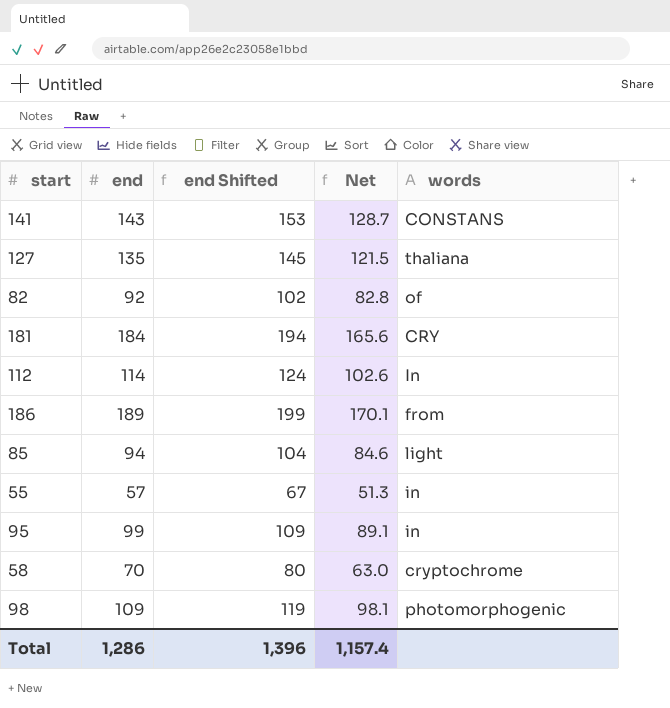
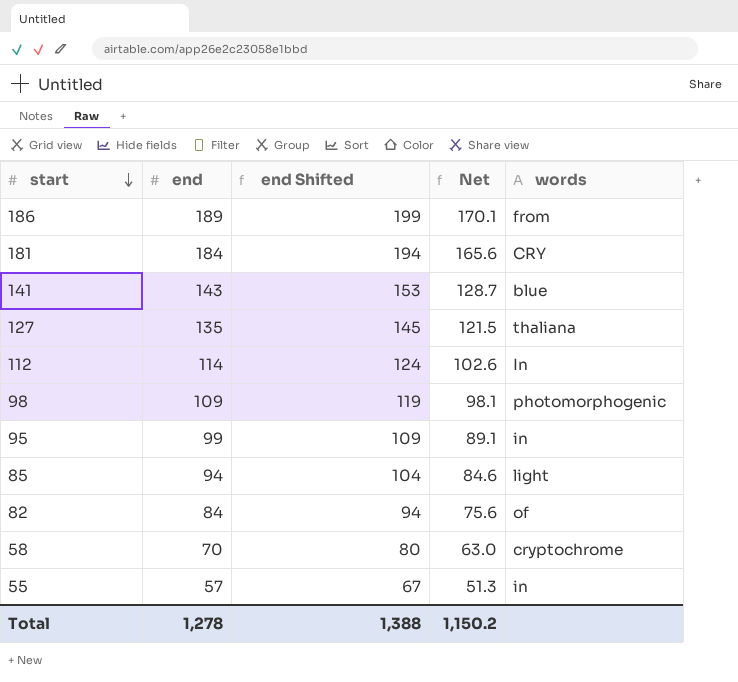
row order: none -> start descending
141 | words: CONSTANS -> blue
82 | end: 92 -> 84
82 | end Shifted: 102 -> 94
82 | Net: 82.8 -> 75.6
Total | end: 1,286 -> 1,278
Total | end Shifted: 1,396 -> 1,388
Total | Net: 1,157.4 -> 1,150.2

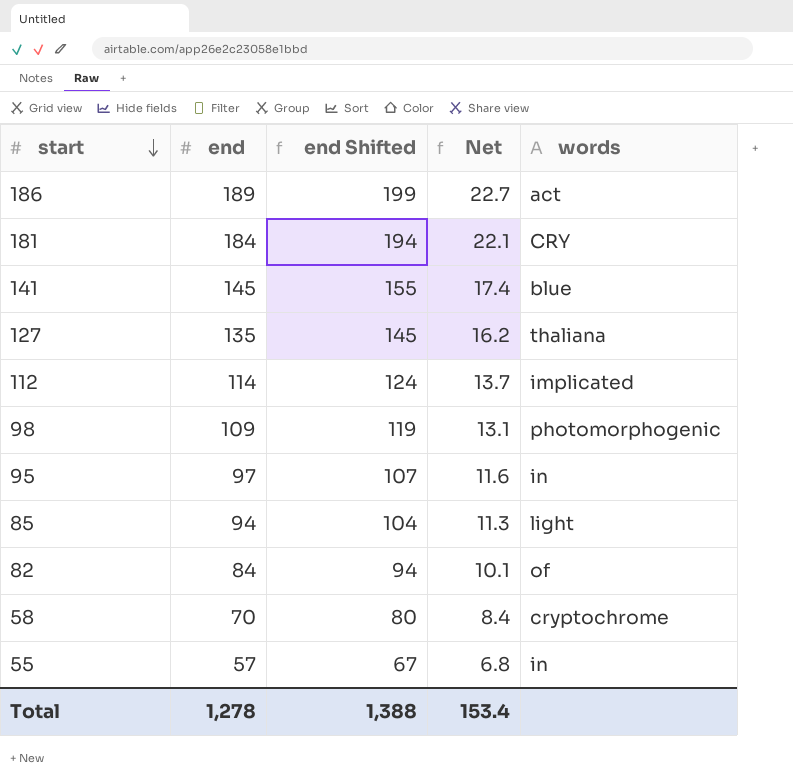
column Net | formula: [end] * 0.9 -> [end] * 0.12
186 | words: from -> act
141 | end: 143 -> 145
141 | end Shifted: 153 -> 155
112 | words: In -> implicated
95 | end: 99 -> 97
95 | end Shifted: 109 -> 107
Total | Net: 1,150.2 -> 153.4

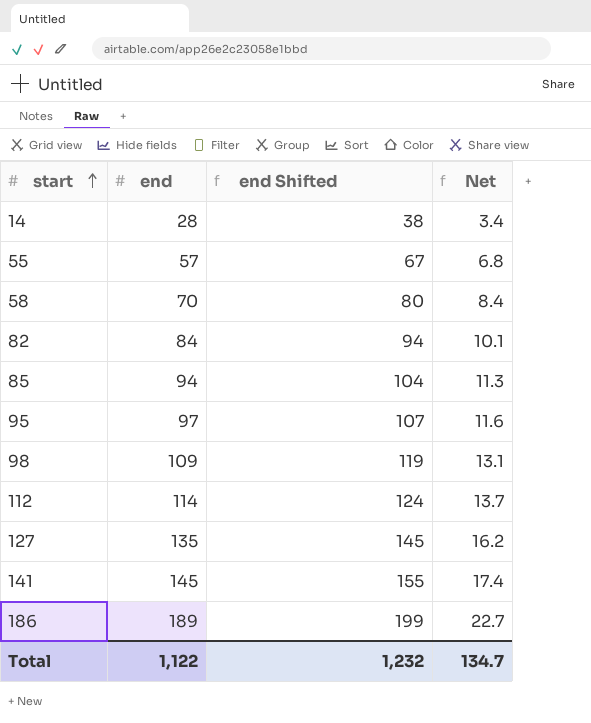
row order: start descending -> start ascending
column words | position: 5 -> none
row 181: 184 | 194 | 22.1 | CRY -> none
row 14: none -> 28 | 38 | 3.4
Total | end: 1,278 -> 1,122
Total | end Shifted: 1,388 -> 1,232
Total | Net: 153.4 -> 134.7

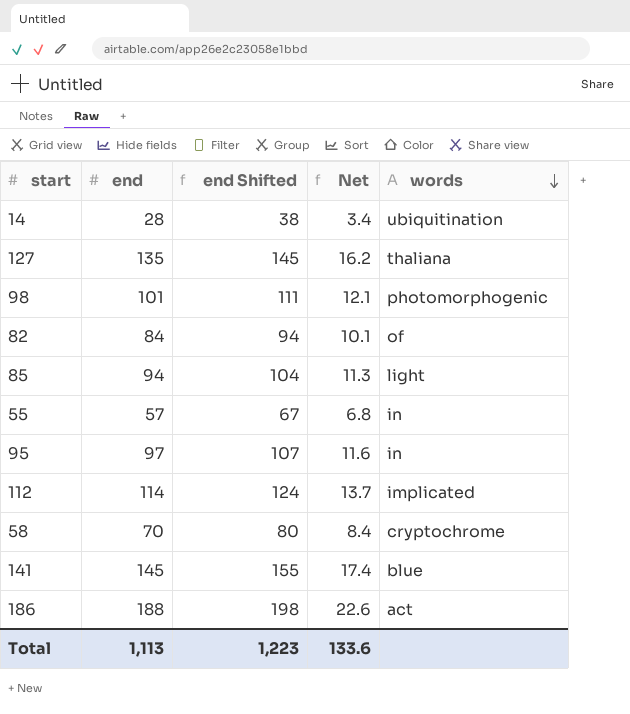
row order: start ascending -> words descending
column words | position: none -> 5
98 | end: 109 -> 101
98 | end Shifted: 119 -> 111
98 | Net: 13.1 -> 12.1
186 | end: 189 -> 188
186 | end Shifted: 199 -> 198
186 | Net: 22.7 -> 22.6
Total | end: 1,122 -> 1,113
Total | end Shifted: 1,232 -> 1,223
Total | Net: 134.7 -> 133.6

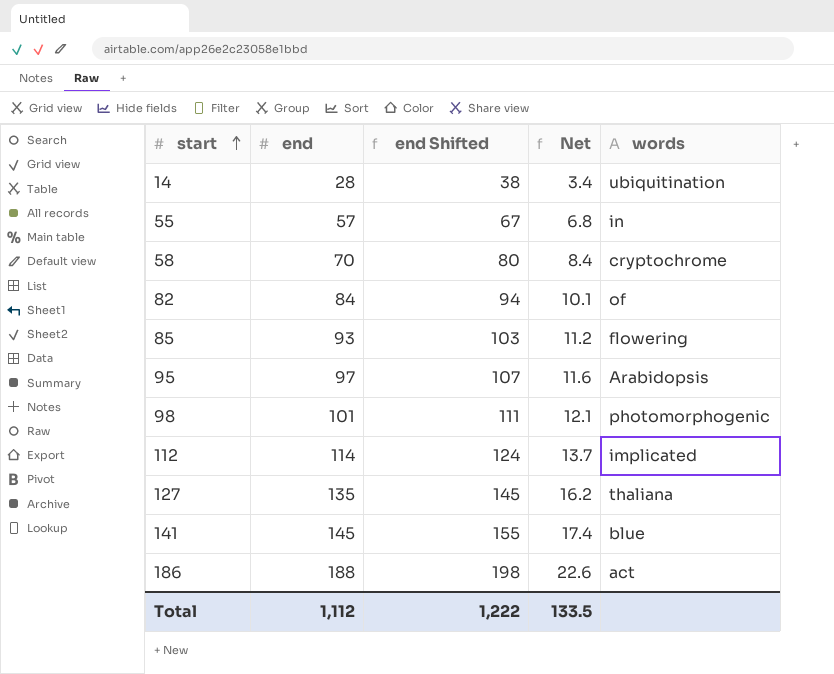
row order: words descending -> start ascending
85 | end: 94 -> 93
85 | end Shifted: 104 -> 103
85 | Net: 11.3 -> 11.2
85 | words: light -> flowering
95 | words: in -> Arabidopsis
Total | end: 1,113 -> 1,112
Total | end Shifted: 1,223 -> 1,222
Total | Net: 133.6 -> 133.5

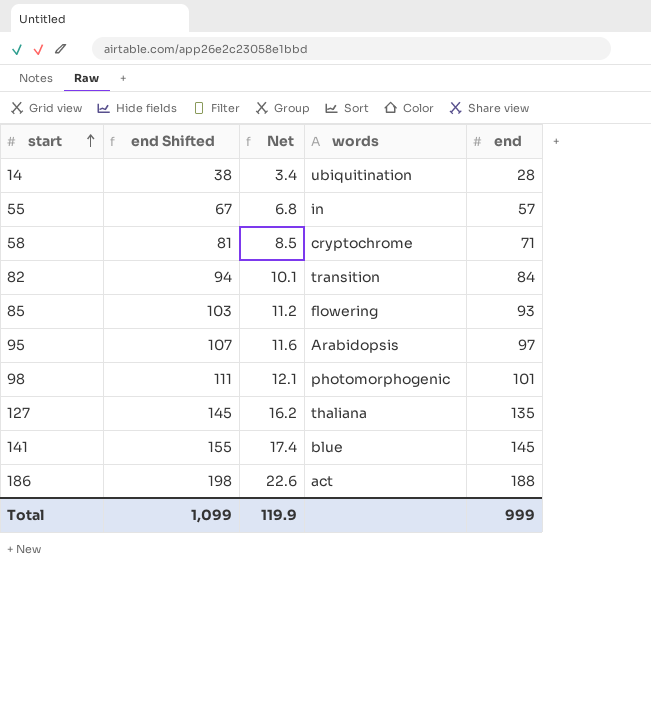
column end | position: 2 -> 5
row 112: 114 | 124 | 13.7 | implicated -> none
58 | end Shifted: 80 -> 81
58 | Net: 8.4 -> 8.5
58 | end: 70 -> 71
82 | words: of -> transition
Total | end Shifted: 1,222 -> 1,099
Total | Net: 133.5 -> 119.9
Total | end: 1,112 -> 999

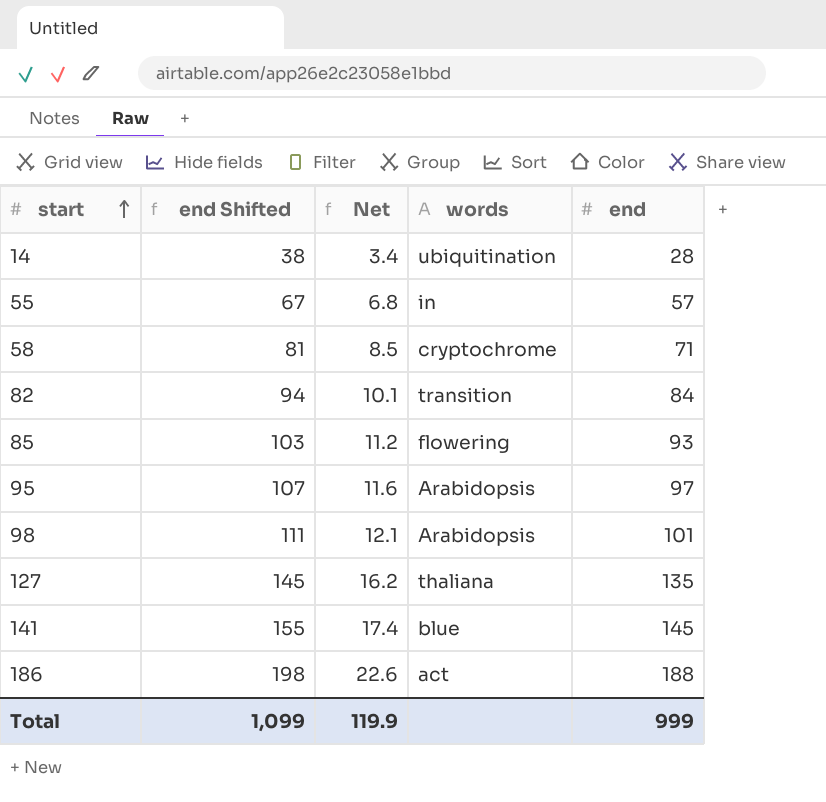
98 | words: photomorphogenic -> Arabidopsis

